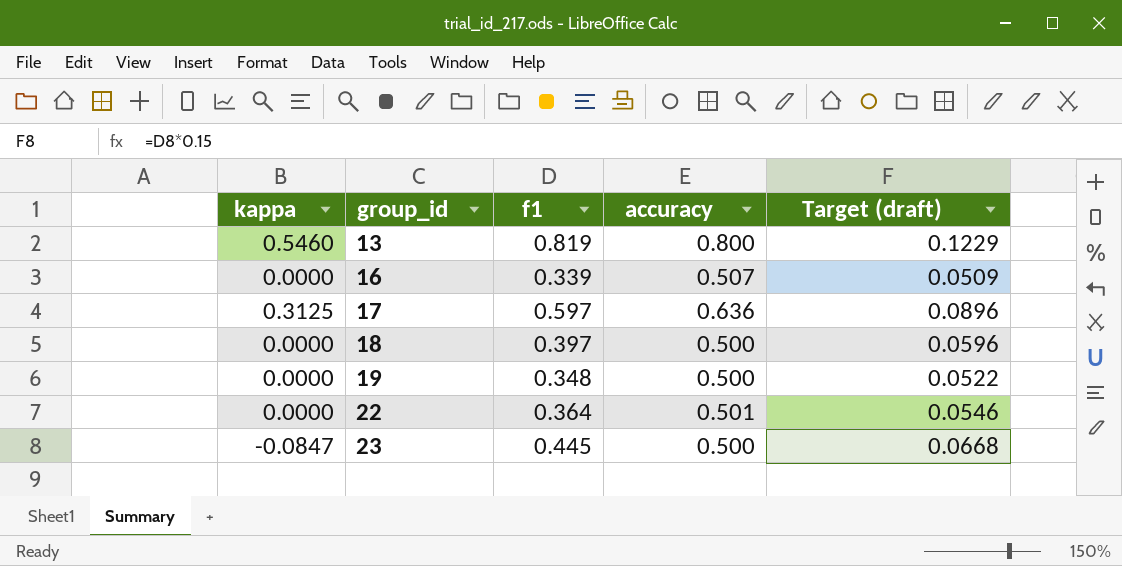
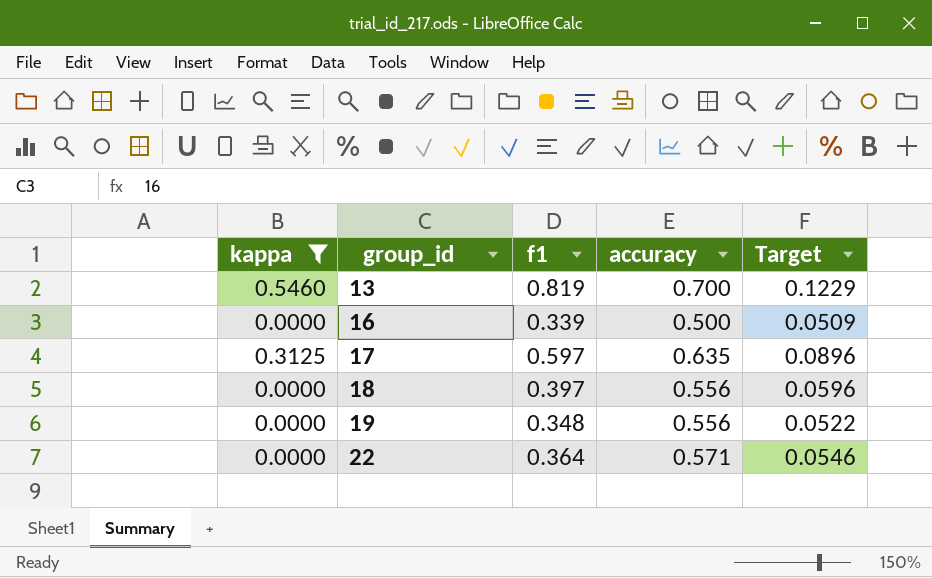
filter: none -> kappa != -0.0847
column name: Target (draft) -> Target
13 | accuracy: 0.800 -> 0.700
16 | accuracy: 0.507 -> 0.500
17 | accuracy: 0.636 -> 0.635
18 | accuracy: 0.500 -> 0.556
19 | accuracy: 0.500 -> 0.556
22 | accuracy: 0.501 -> 0.571

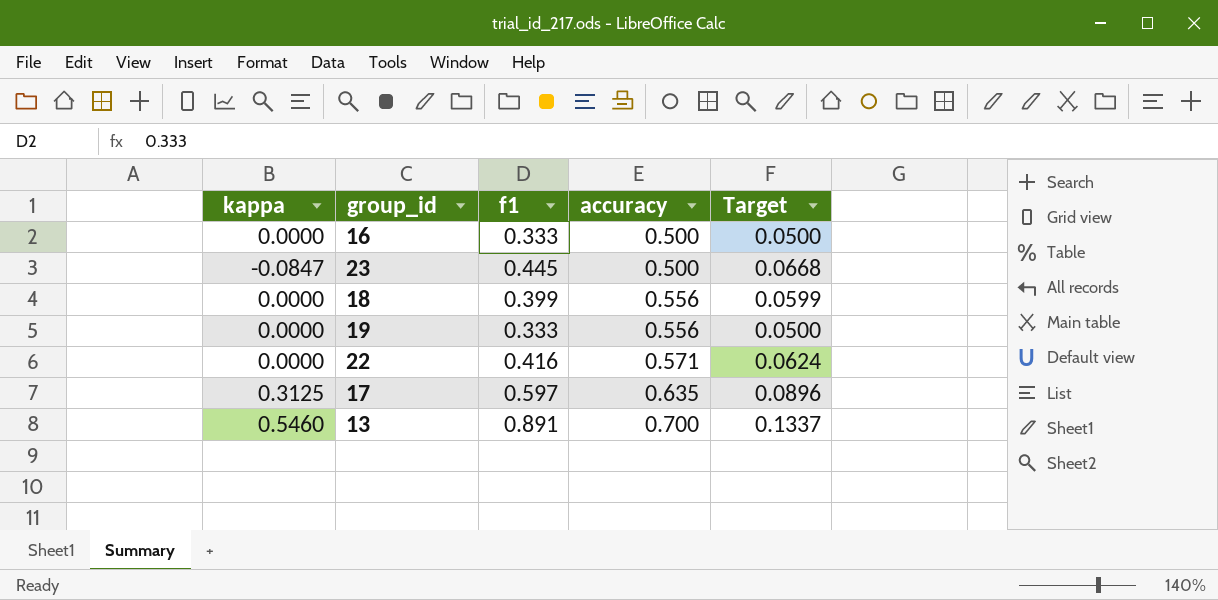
filter: kappa != -0.0847 -> none
row order: group_id ascending -> accuracy ascending
16 | f1: 0.339 -> 0.333
16 | Target: 0.0509 -> 0.0500
18 | f1: 0.397 -> 0.399
18 | Target: 0.0596 -> 0.0599
19 | f1: 0.348 -> 0.333
19 | Target: 0.0522 -> 0.0500
22 | f1: 0.364 -> 0.416
22 | Target: 0.0546 -> 0.0624
13 | f1: 0.819 -> 0.891
13 | Target: 0.1229 -> 0.1337

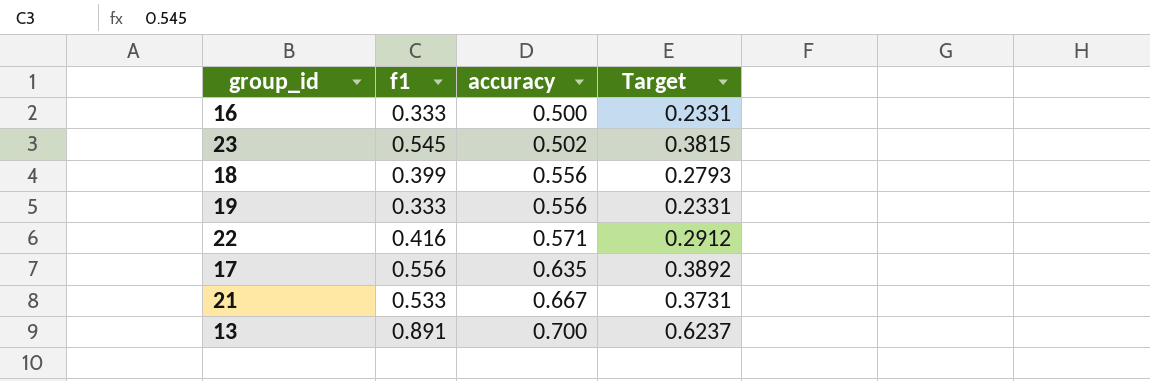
column kappa | position: 1 -> none
column Target | formula: [f1] * 0.15 -> [f1] * 0.7
23 | f1: 0.445 -> 0.545
23 | accuracy: 0.500 -> 0.502
17 | f1: 0.597 -> 0.556
row 21: none -> 0.533 | 0.667 | 0.3731

